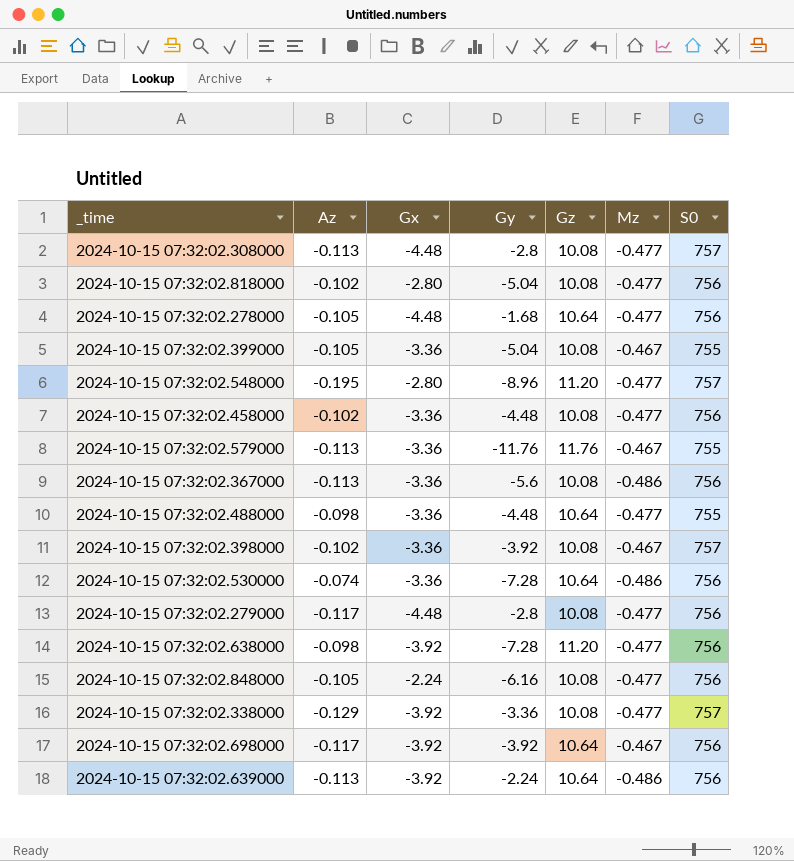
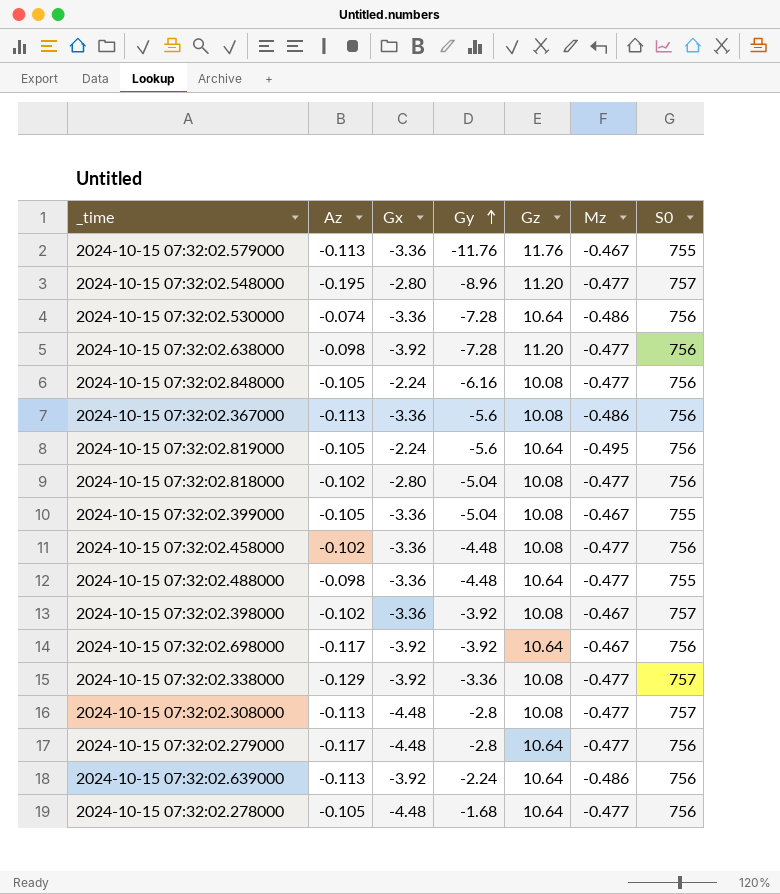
row order: none -> Gy ascending
row 2024-10-15 07:32:02.819000: none -> -0.105 | -2.24 | -5.6 | 10.64 | -0.495 | 756
2024-10-15 07:32:02.279000 | Gz: 10.08 -> 10.64

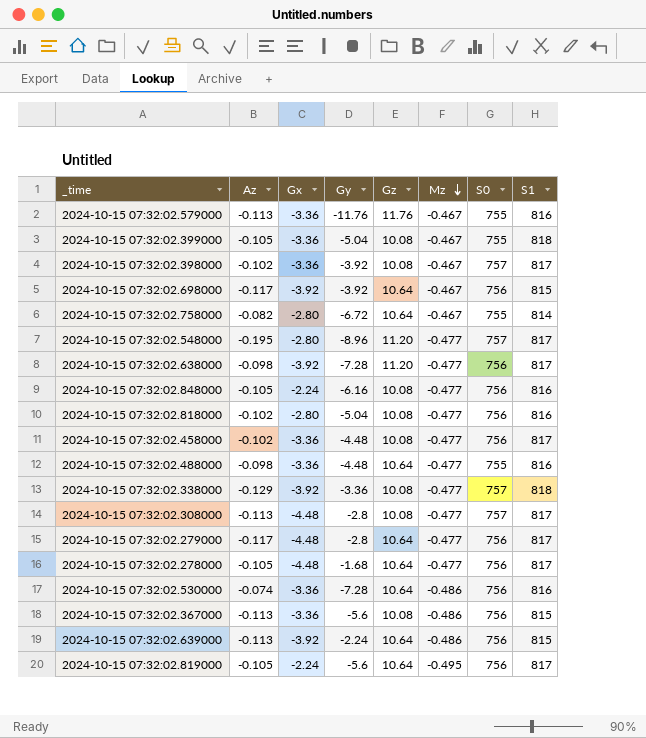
row order: Gy ascending -> Mz descending
column S1 | position: none -> 8
row 2024-10-15 07:32:02.758000: none -> -0.082 | -2.80 | -6.72 | 10.64 | -0.467 | 755 | 814

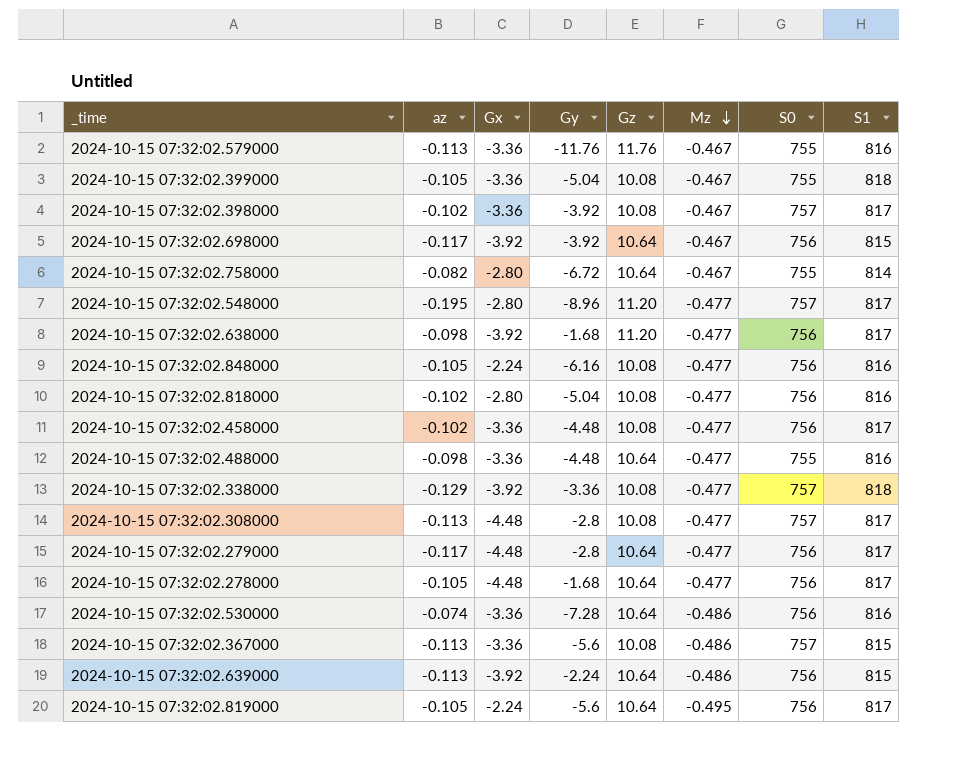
column name: Az -> az
2024-10-15 07:32:02.638000 | Gy: -7.28 -> -1.68
2024-10-15 07:32:02.367000 | S0: 756 -> 757

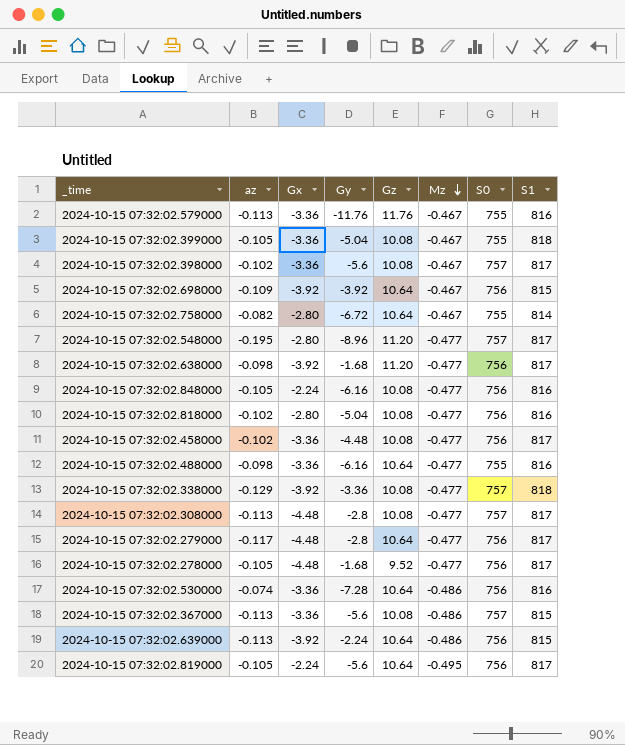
2024-10-15 07:32:02.398000 | Gy: -3.92 -> -5.6
2024-10-15 07:32:02.698000 | az: -0.117 -> -0.109
2024-10-15 07:32:02.488000 | Gy: -4.48 -> -6.16
2024-10-15 07:32:02.278000 | Gz: 10.64 -> 9.52

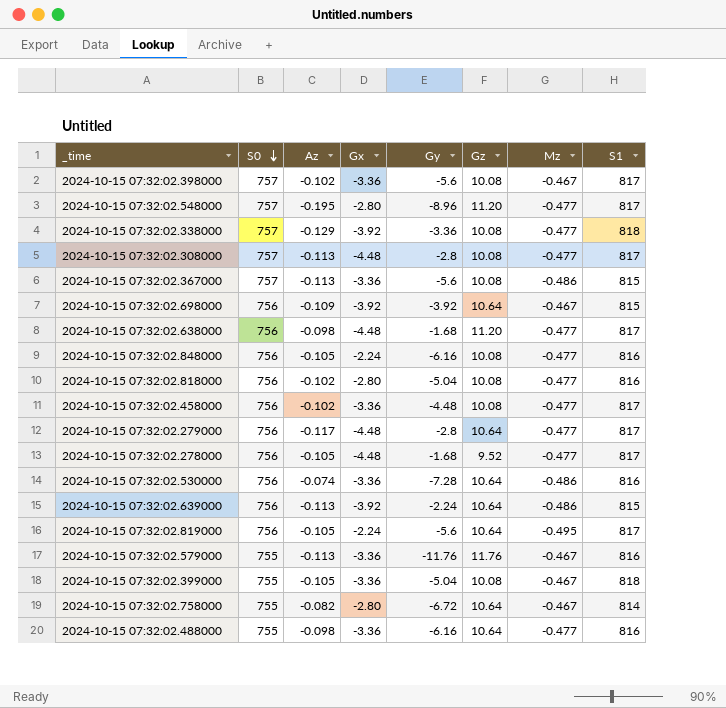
row order: Mz descending -> S0 descending
column S0 | position: 7 -> 2
column name: az -> Az
2024-10-15 07:32:02.638000 | Gx: -3.92 -> -4.48

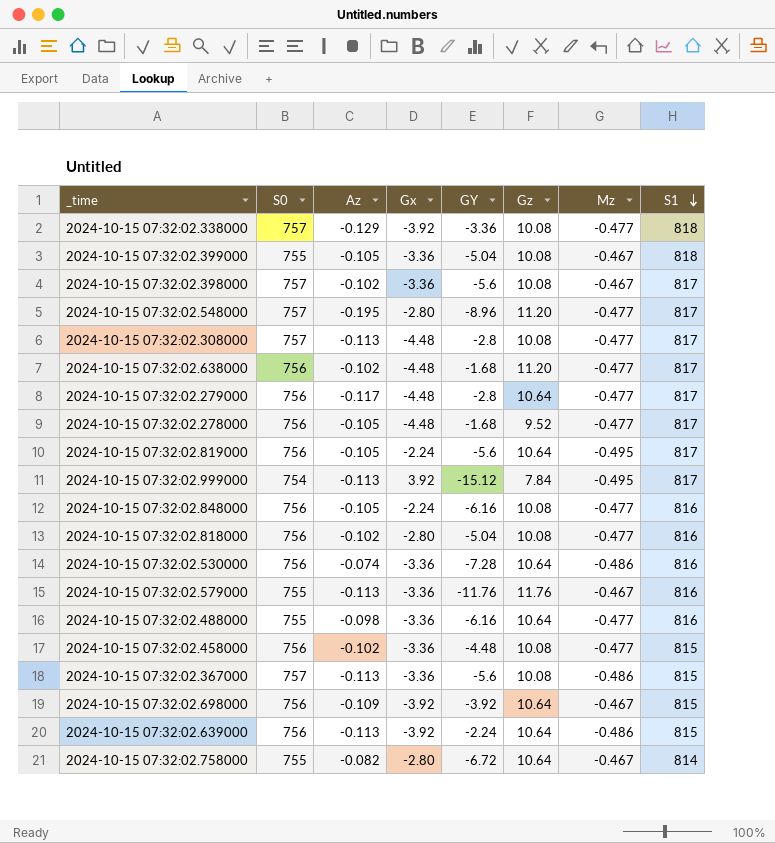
row order: S0 descending -> S1 descending
column name: Gy -> GY
2024-10-15 07:32:02.638000 | Az: -0.098 -> -0.102
row 2024-10-15 07:32:02.999000: none -> 754 | -0.113 | 3.92 | -15.12 | 7.84 | -0.495 | 817
2024-10-15 07:32:02.458000 | S1: 817 -> 815

